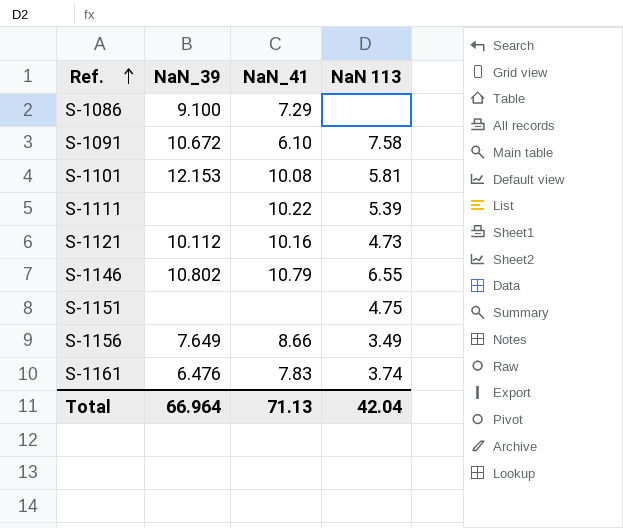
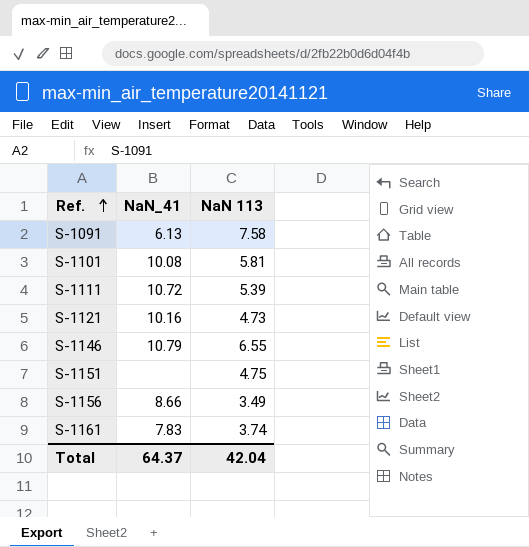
column NaN_39 | position: 2 -> none
row S-1086: 9.100 | 7.29 | none -> none
S-1091 | NaN_41: 6.10 -> 6.13
S-1111 | NaN_41: 10.22 -> 10.72
Total | NaN_41: 71.13 -> 64.37

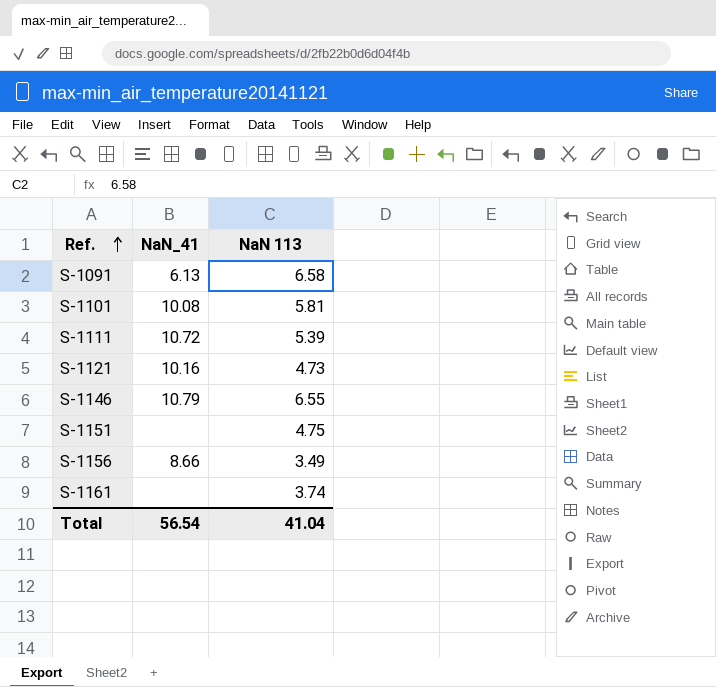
S-1091 | NaN 113: 7.58 -> 6.58
S-1161 | NaN_41: 7.83 -> none
Total | NaN_41: 64.37 -> 56.54
Total | NaN 113: 42.04 -> 41.04

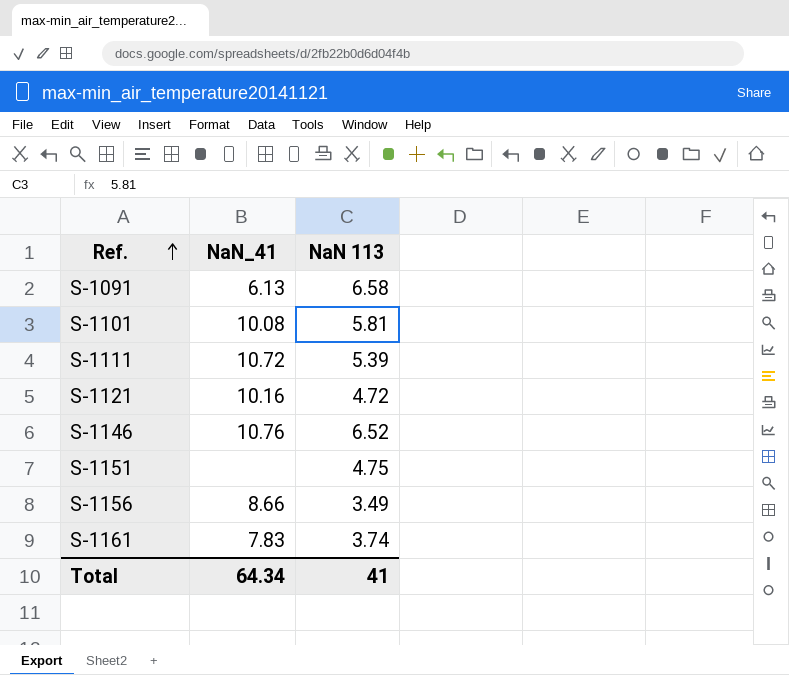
S-1121 | NaN 113: 4.73 -> 4.72
S-1146 | NaN_41: 10.79 -> 10.76
S-1146 | NaN 113: 6.55 -> 6.52
S-1161 | NaN_41: none -> 7.83
Total | NaN_41: 56.54 -> 64.34
Total | NaN 113: 41.04 -> 41

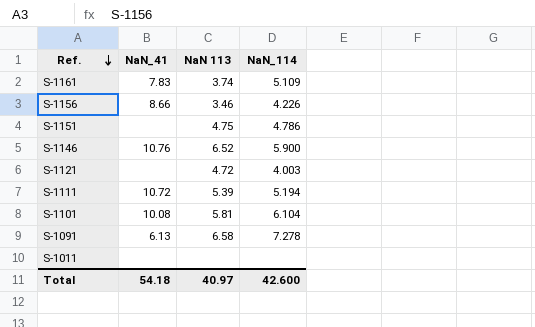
row order: Ref. ascending -> Ref. descending
column NaN_114 | position: none -> 4
S-1156 | NaN 113: 3.49 -> 3.46
S-1121 | NaN_41: 10.16 -> none
row S-1011: none -> none | none | none
Total | NaN_41: 64.34 -> 54.18
Total | NaN 113: 41 -> 40.97

